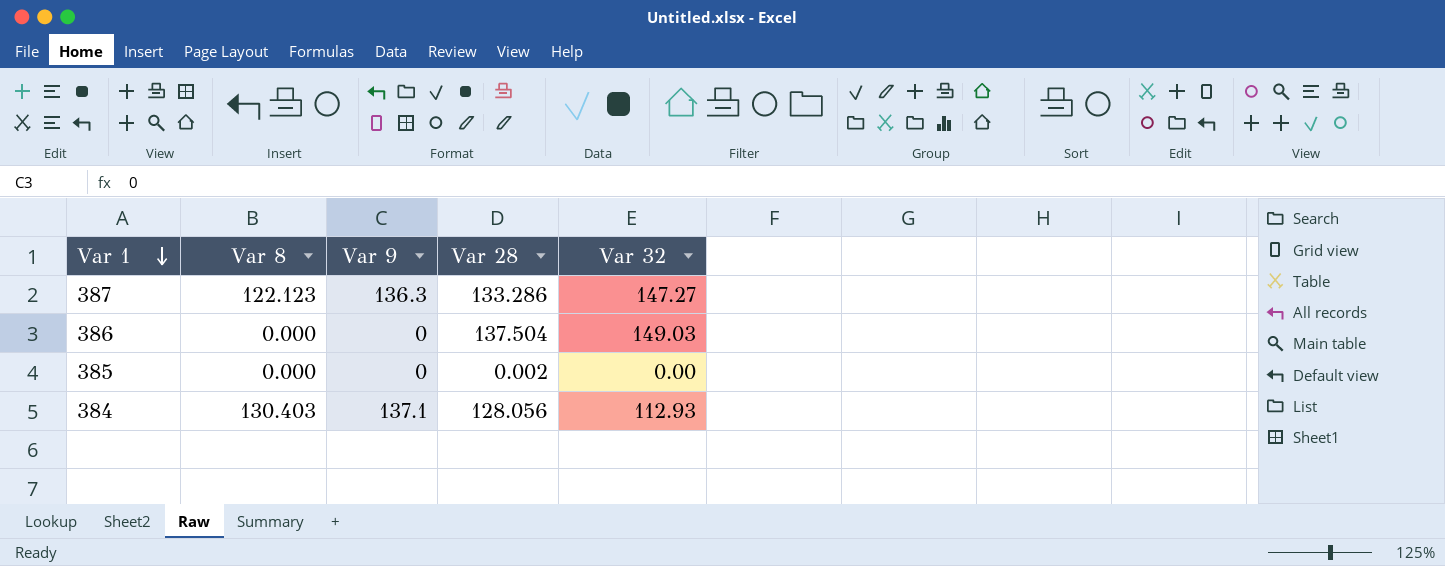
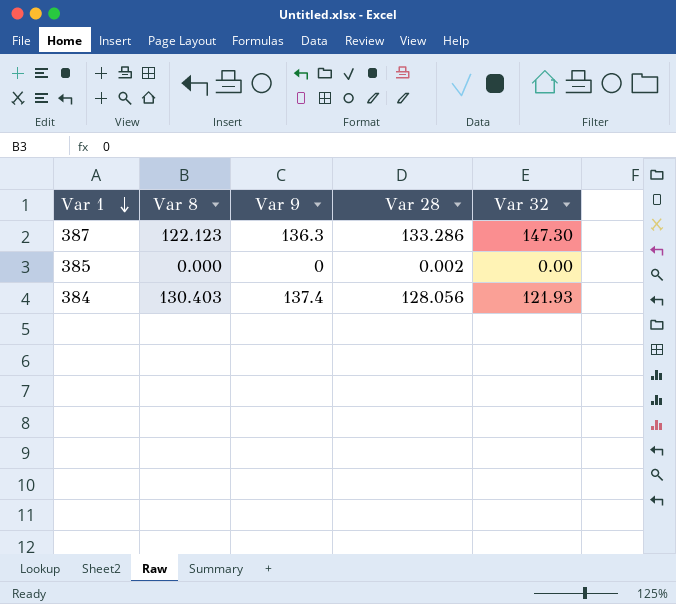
row 386: 0.000 | 0 | 137.504 | 149.03 -> none
387 | Var 32: 147.27 -> 147.30
384 | Var 9: 137.1 -> 137.4
384 | Var 32: 112.93 -> 121.93

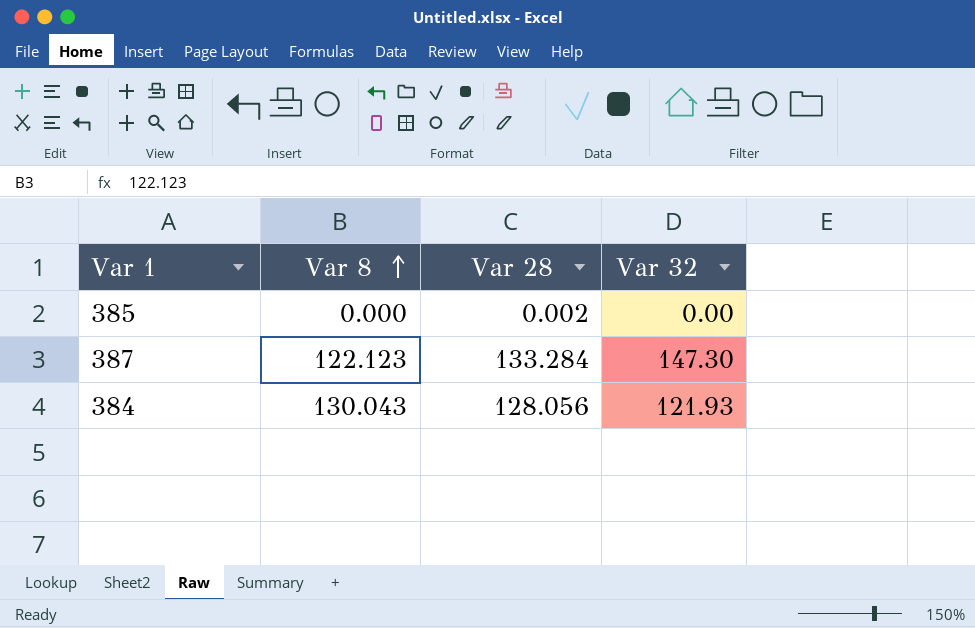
row order: Var 1 descending -> Var 8 ascending
column Var 9 | position: 3 -> none
387 | Var 28: 133.286 -> 133.284
384 | Var 8: 130.403 -> 130.043

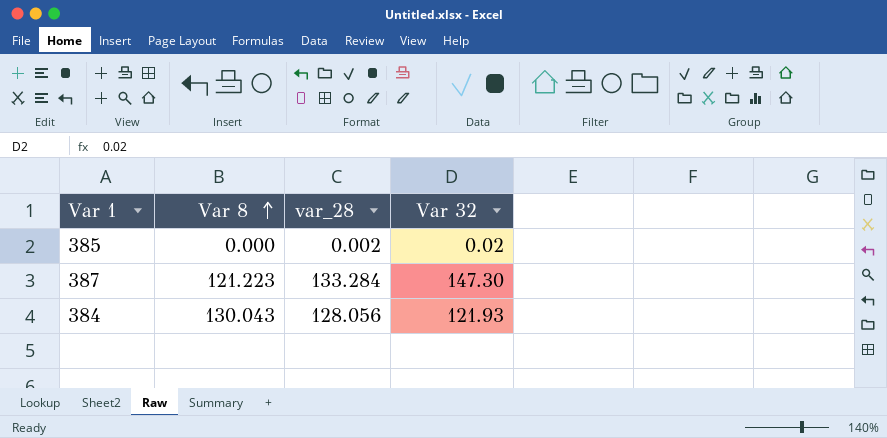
column name: Var 28 -> var_28
385 | Var 32: 0.00 -> 0.02
387 | Var 8: 122.123 -> 121.223

